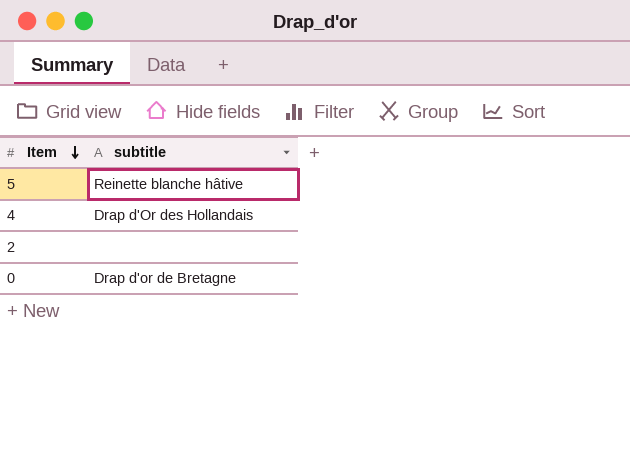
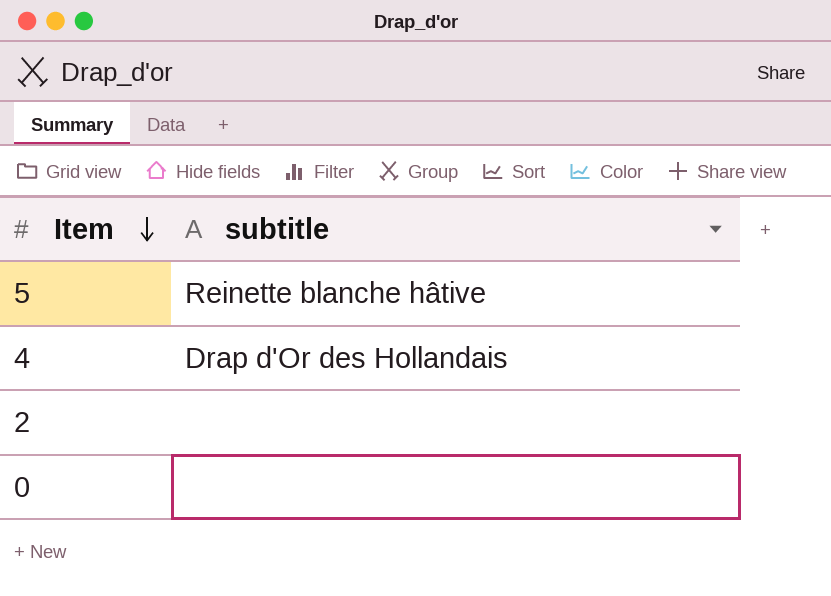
0 | subtitle: Drap d'or de Bretagne -> none

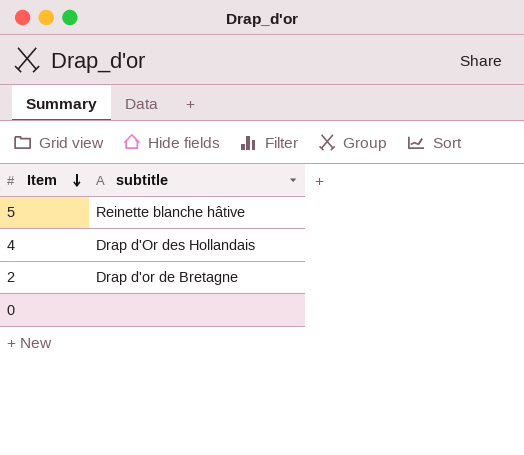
2 | subtitle: none -> Drap d'or de Bretagne

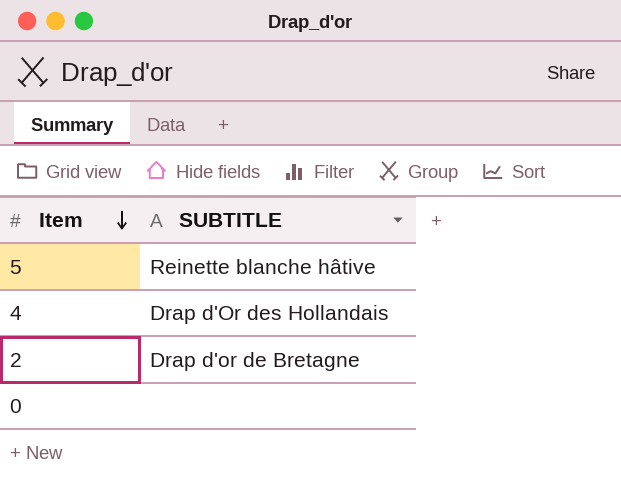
column name: subtitle -> SUBTITLE

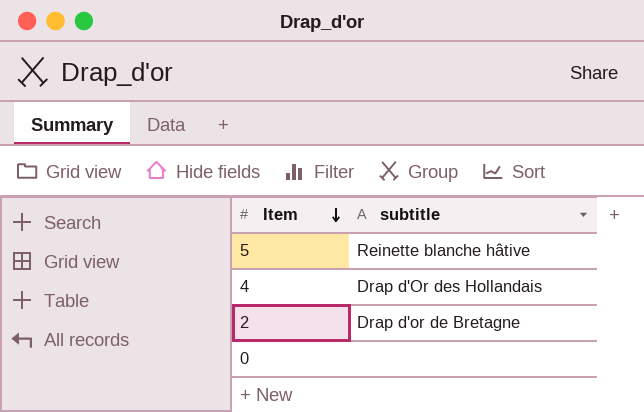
column name: SUBTITLE -> subtitle

